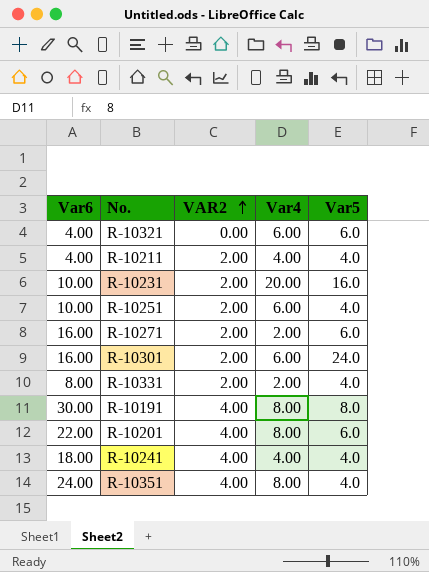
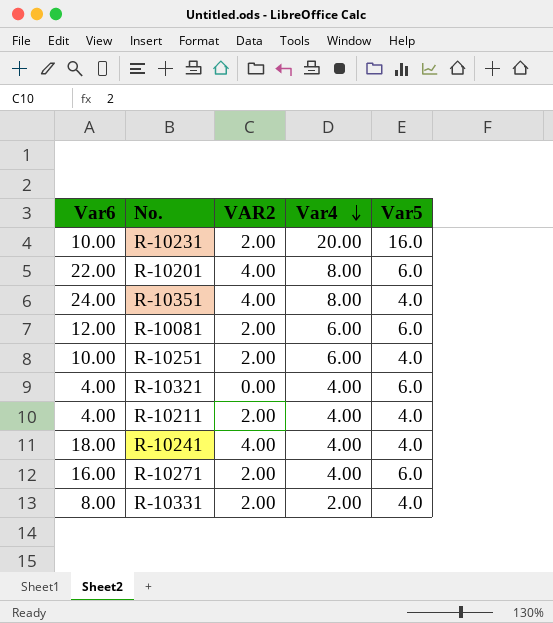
row order: VAR2 ascending -> Var4 descending
row R-10301: 16.00 | 2.00 | 6.00 | 24.0 -> none
row R-10191: 30.00 | 4.00 | 8.00 | 8.0 -> none
row R-10081: none -> 12.00 | 2.00 | 6.00 | 6.0
R-10321 | Var4: 6.00 -> 4.00
R-10271 | Var4: 2.00 -> 4.00

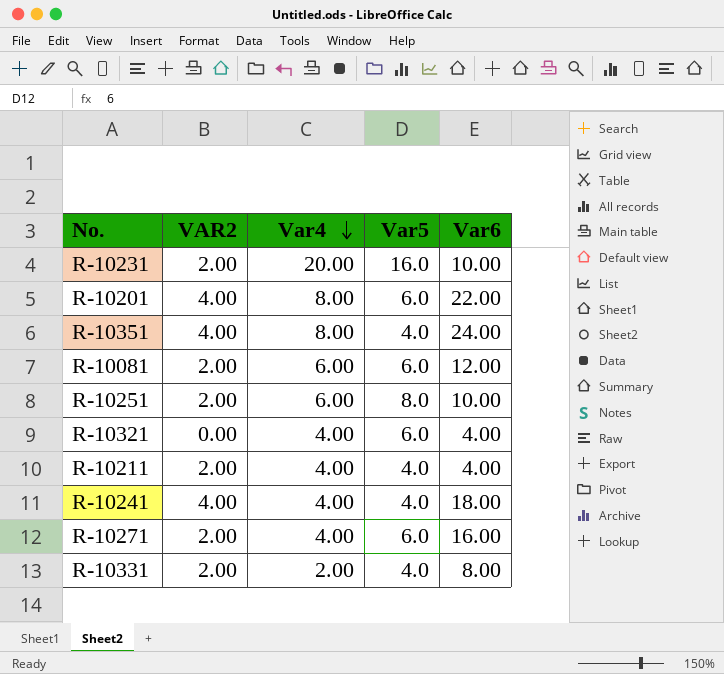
column Var6 | position: 1 -> 5
R-10251 | Var5: 4.0 -> 8.0

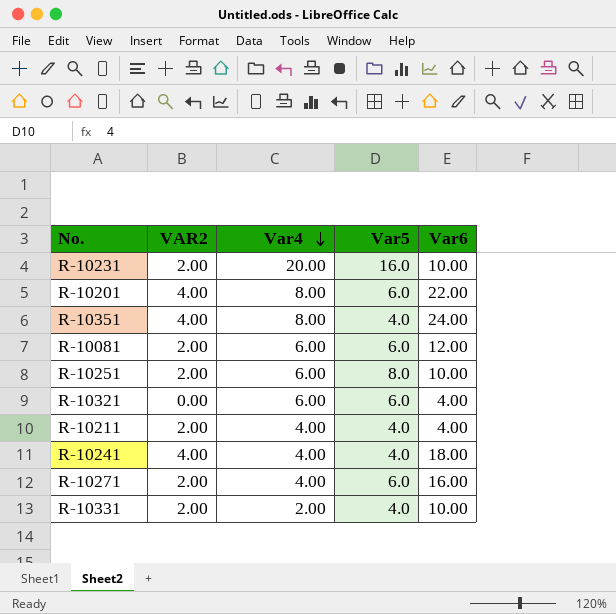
R-10321 | Var4: 4.00 -> 6.00
R-10331 | Var6: 8.00 -> 10.00

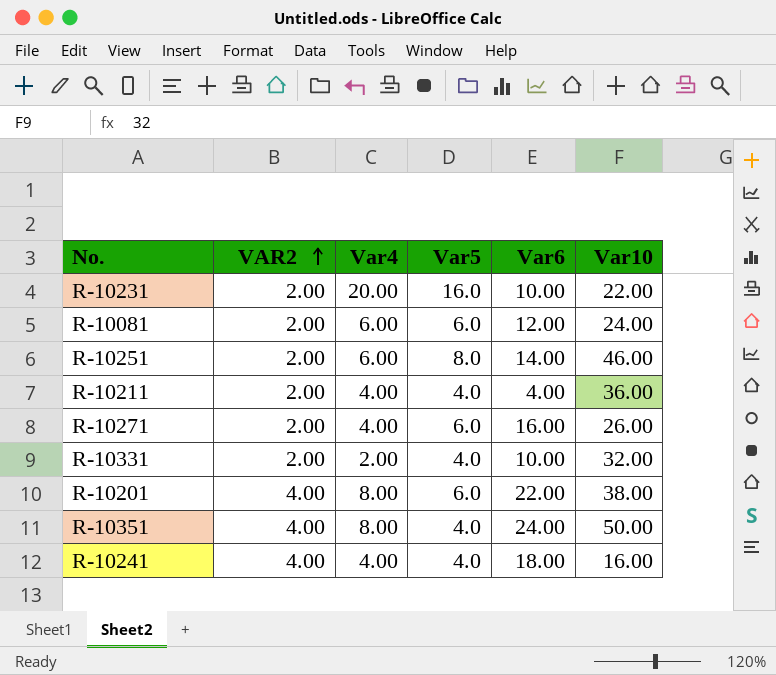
row order: Var4 descending -> VAR2 ascending
column Var10 | position: none -> 6
row R-10321: 0.00 | 6.00 | 6.0 | 4.00 -> none
R-10251 | Var6: 10.00 -> 14.00

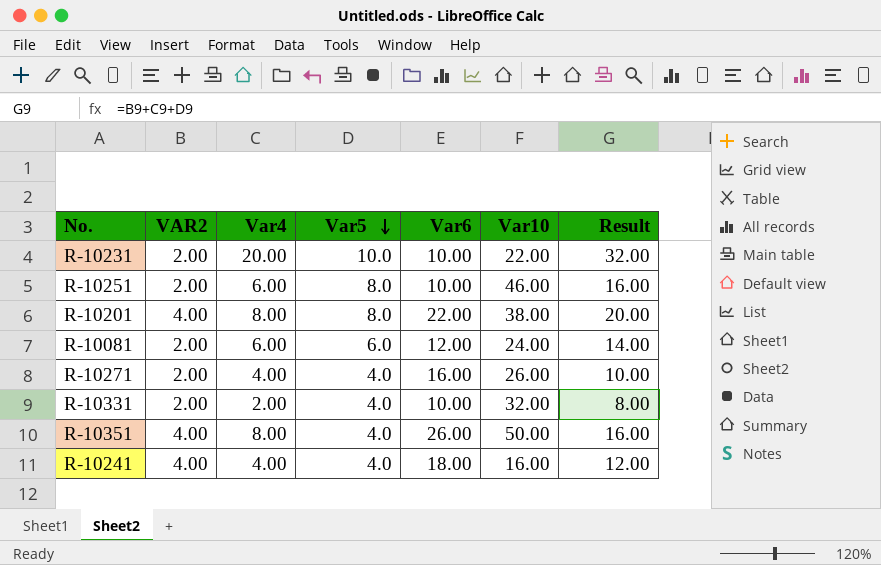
row order: VAR2 ascending -> Var5 descending
column Result | formula: none -> [VAR2] + [Var4] + [Var5]
row R-10211: 2.00 | 4.00 | 4.0 | 4.00 | 36.00 -> none
R-10231 | Var5: 16.0 -> 10.0
R-10251 | Var6: 14.00 -> 10.00
R-10201 | Var5: 6.0 -> 8.0
R-10271 | Var5: 6.0 -> 4.0
R-10351 | Var6: 24.00 -> 26.00

